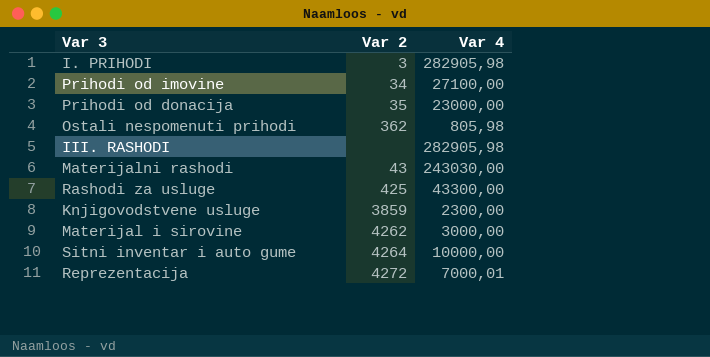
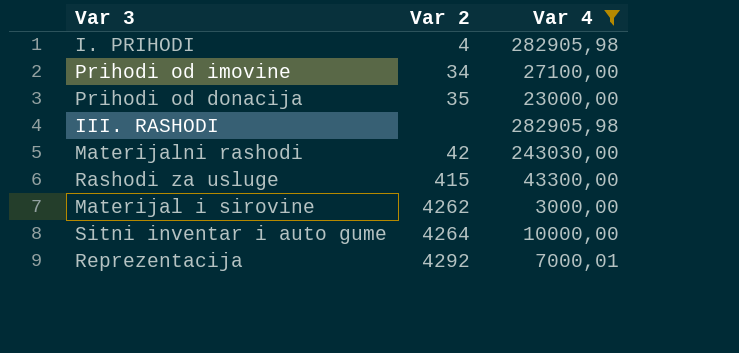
filter: none -> Var 4 >= 3000,00
I. PRIHODI | Var 2: 3 -> 4
Materijalni rashodi | Var 2: 43 -> 42
Rashodi za usluge | Var 2: 425 -> 415
Reprezentacija | Var 2: 4272 -> 4292

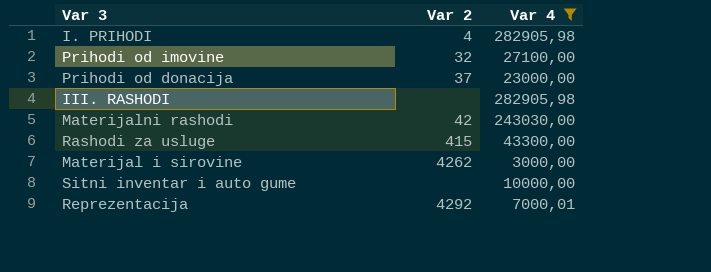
Prihodi od imovine | Var 2: 34 -> 32
Prihodi od donacija | Var 2: 35 -> 37
Sitni inventar i auto gume | Var 2: 4264 -> none

